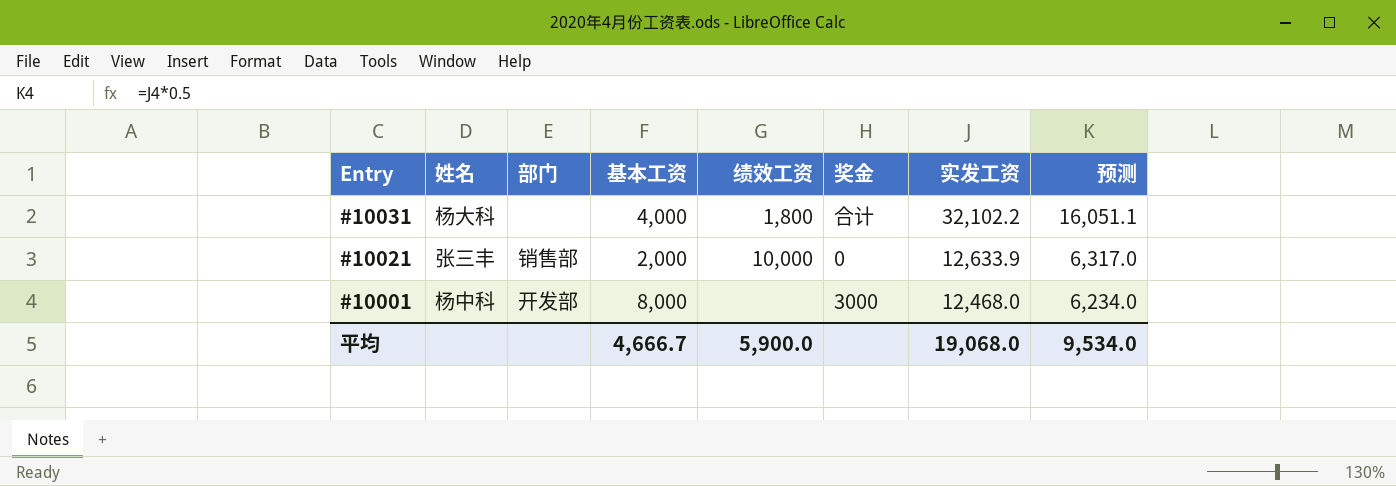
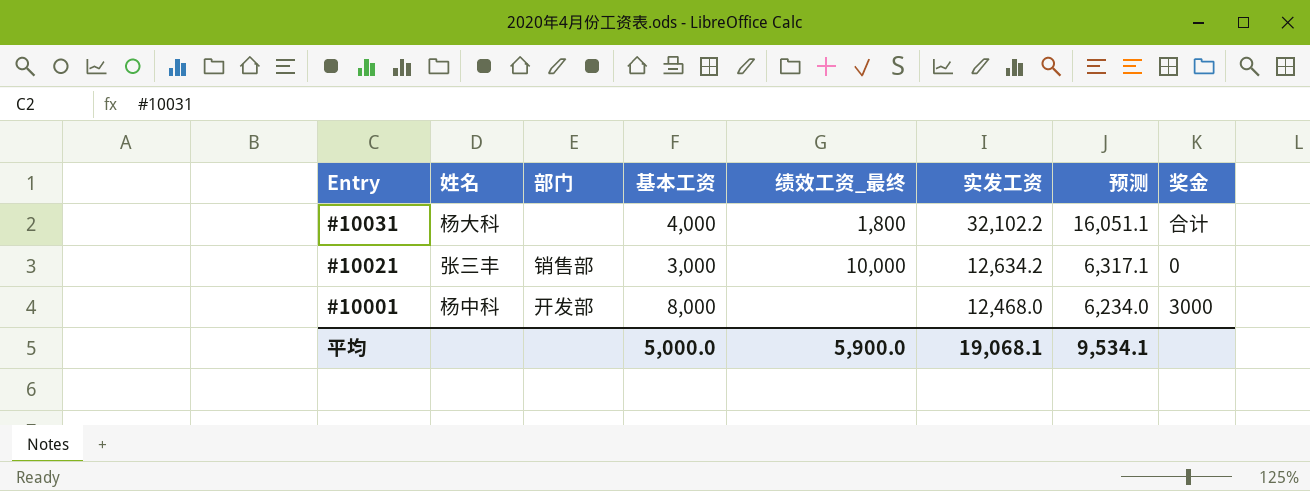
column name: 绩效工资 -> 绩效工资_最终
column 奖金 | position: 6 -> 8
#10021 | 基本工资: 2,000 -> 3,000
#10021 | 实发工资: 12,633.9 -> 12,634.2
#10021 | 预测: 6,317.0 -> 6,317.1
平均 | 基本工资: 4,666.7 -> 5,000.0
平均 | 实发工资: 19,068.0 -> 19,068.1
平均 | 预测: 9,534.0 -> 9,534.1

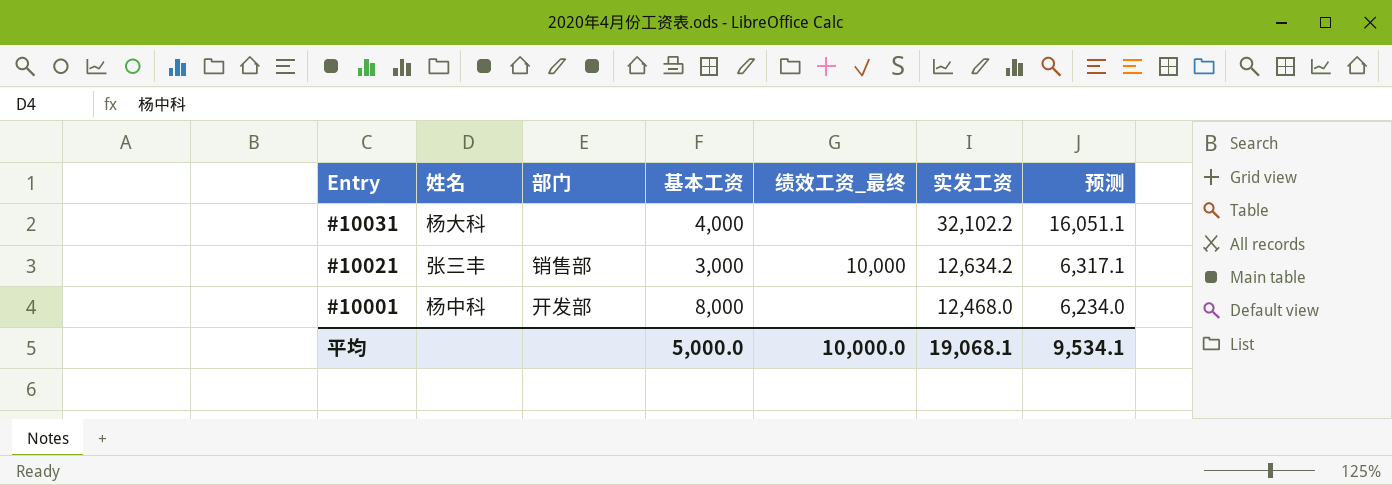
column 奖金 | position: 8 -> none
#10031 | 绩效工资_最终: 1,800 -> none
平均 | 绩效工资_最终: 5,900.0 -> 10,000.0

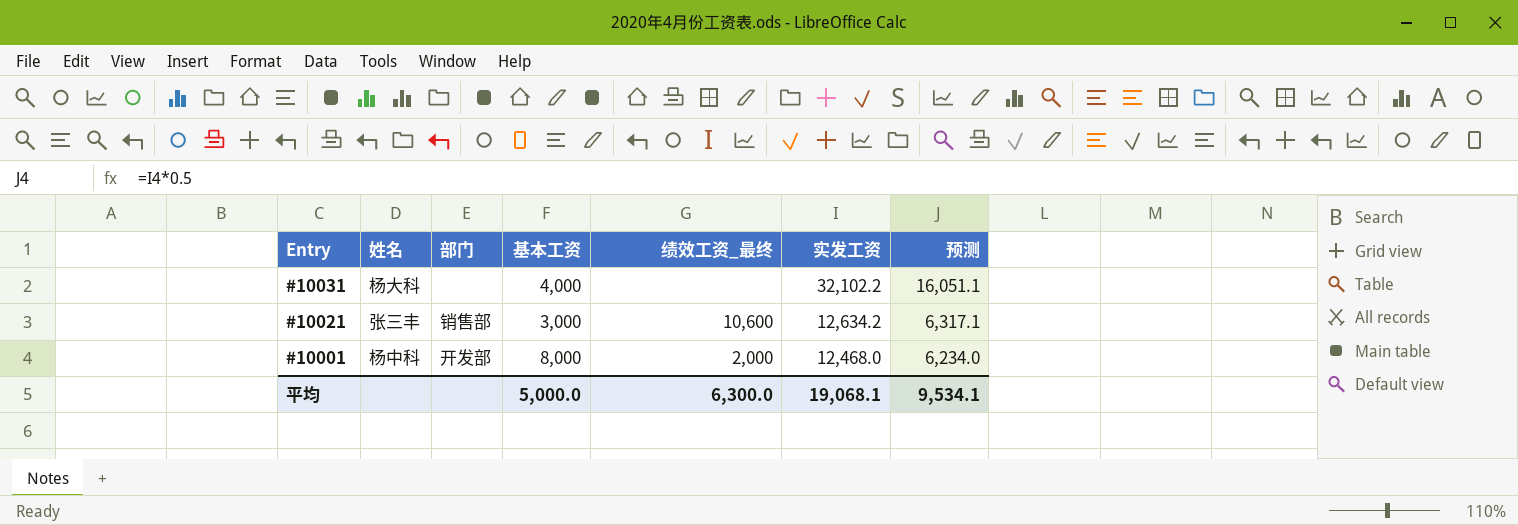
#10021 | 绩效工资_最终: 10,000 -> 10,600
#10001 | 绩效工资_最终: none -> 2,000
平均 | 绩效工资_最终: 10,000.0 -> 6,300.0

